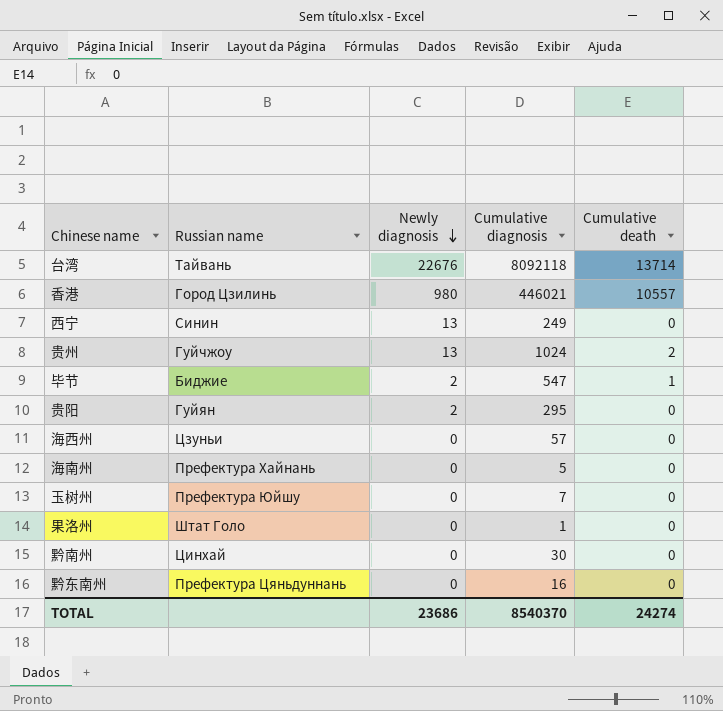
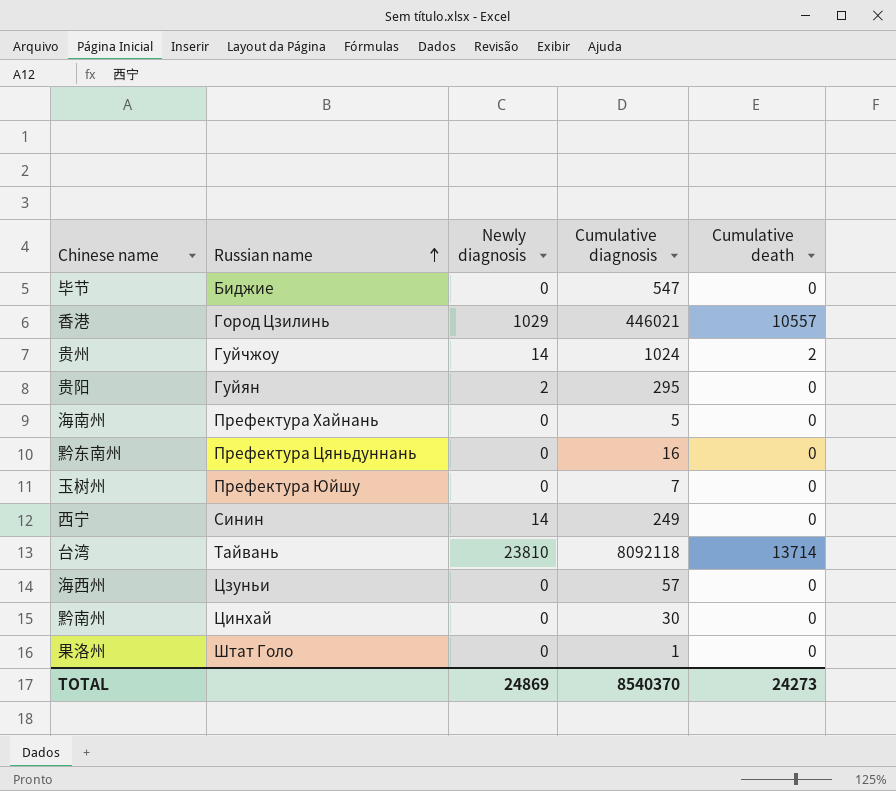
row order: Newly diagnosis descending -> Russian name ascending
毕节 | Newly diagnosis: 2 -> 0
毕节 | Cumulative death: 1 -> 0
香港 | Newly diagnosis: 980 -> 1029
贵州 | Newly diagnosis: 13 -> 14
西宁 | Newly diagnosis: 13 -> 14
台湾 | Newly diagnosis: 22676 -> 23810
TOTAL | Newly diagnosis: 23686 -> 24869
TOTAL | Cumulative death: 24274 -> 24273

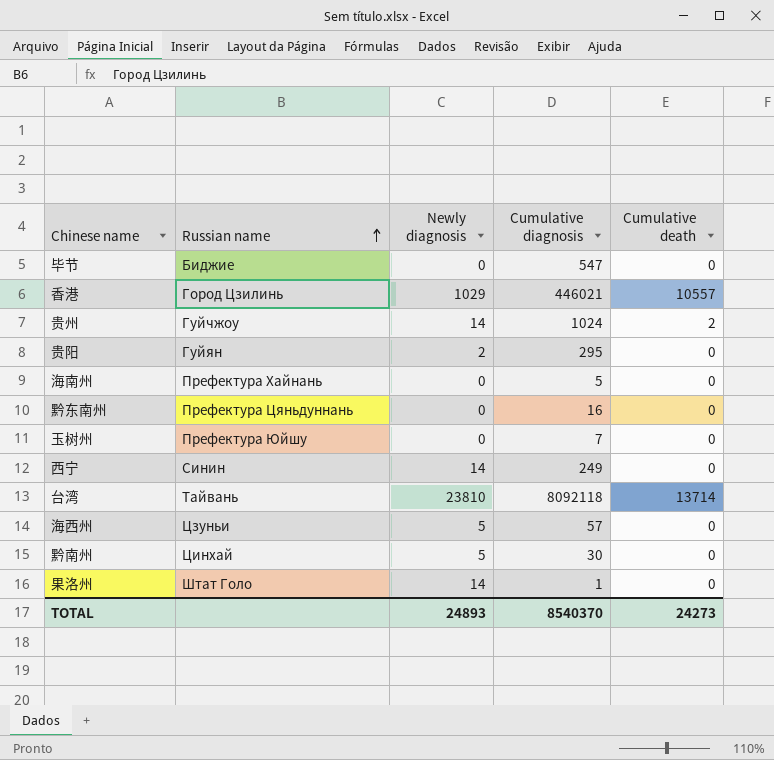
海西州 | Newly diagnosis: 0 -> 5
黔南州 | Newly diagnosis: 0 -> 5
果洛州 | Newly diagnosis: 0 -> 14
TOTAL | Newly diagnosis: 24869 -> 24893

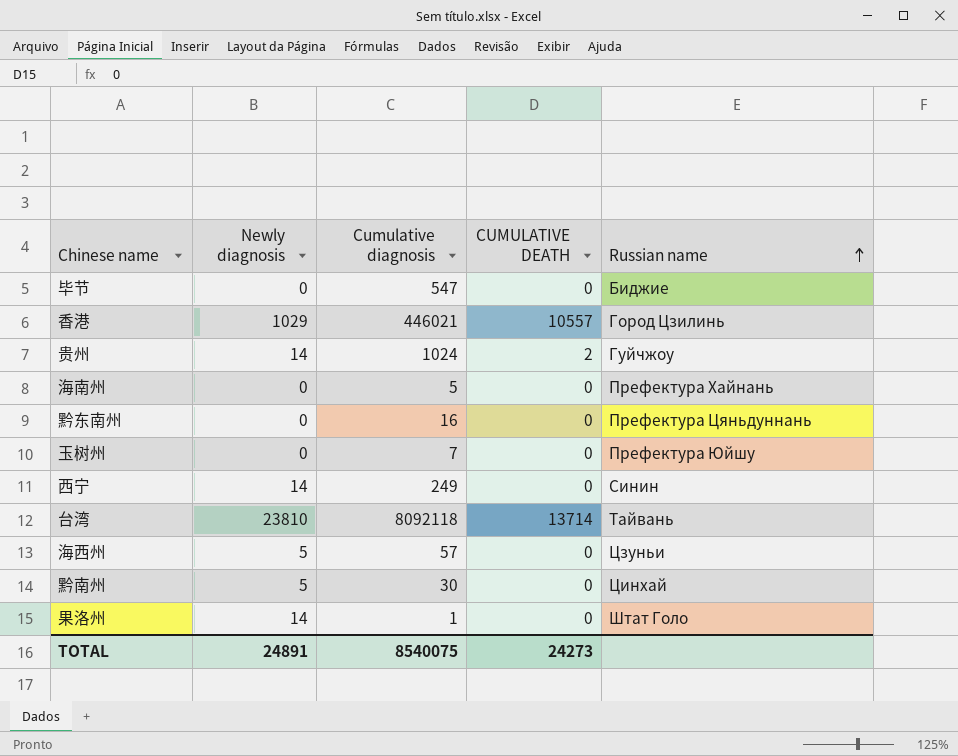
column name: Cumulative death -> CUMULATIVE DEATH
column Russian name | position: 2 -> 5
row 贵阳: Гуйян | 2 | 295 | 0 -> none
TOTAL | Newly diagnosis: 24893 -> 24891
TOTAL | Cumulative diagnosis: 8540370 -> 8540075

